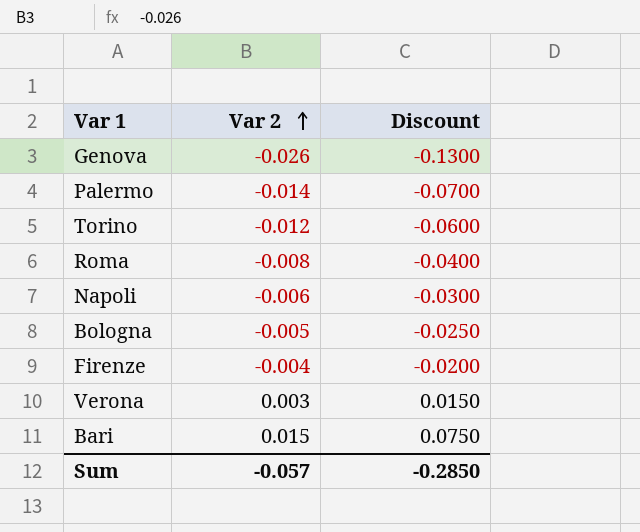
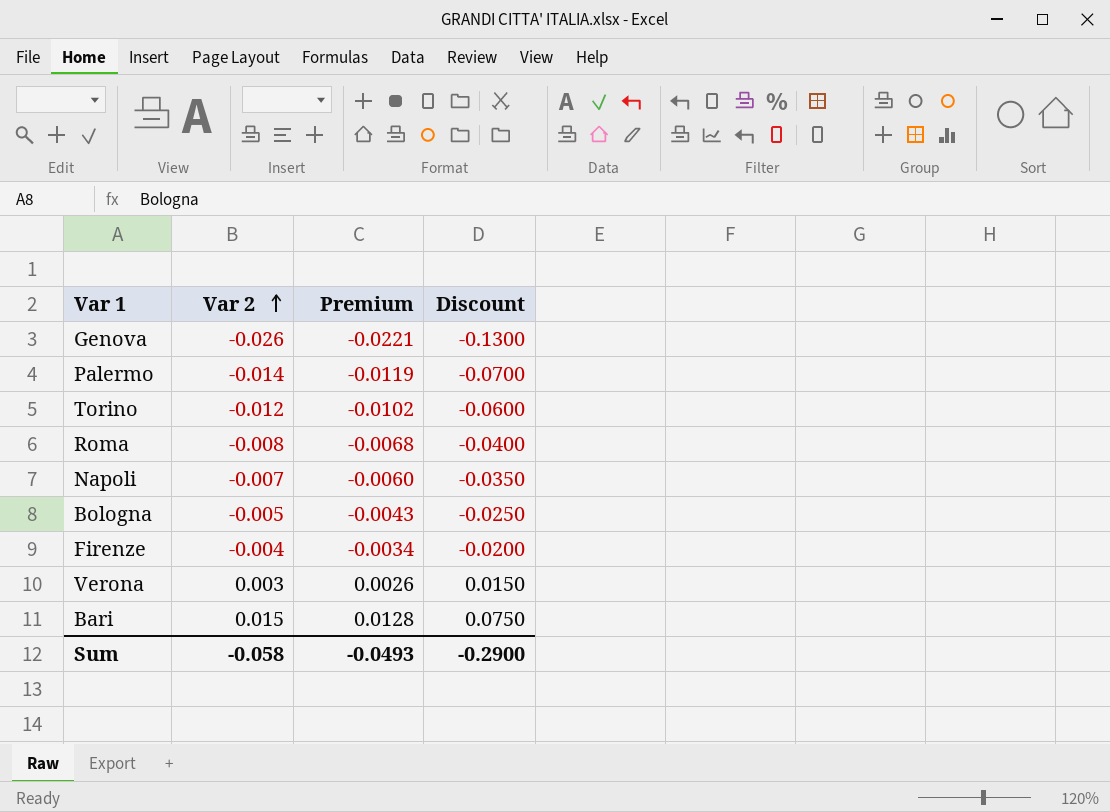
column Premium | formula: none -> [Var 2] * 0.85
Napoli | Var 2: -0.006 -> -0.007
Napoli | Discount: -0.0300 -> -0.0350
Sum | Var 2: -0.057 -> -0.058
Sum | Discount: -0.2850 -> -0.2900

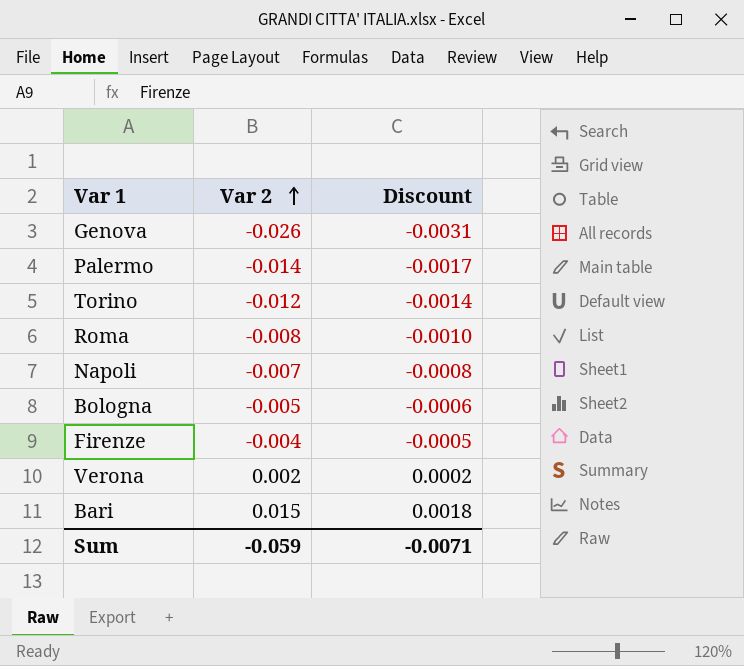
column Premium | formula: [Var 2] * 0.85 -> none
column Discount | formula: [Var 2] * 5 -> [Var 2] * 0.12
Verona | Var 2: 0.003 -> 0.002
Sum | Var 2: -0.058 -> -0.059
Sum | Discount: -0.2900 -> -0.0071

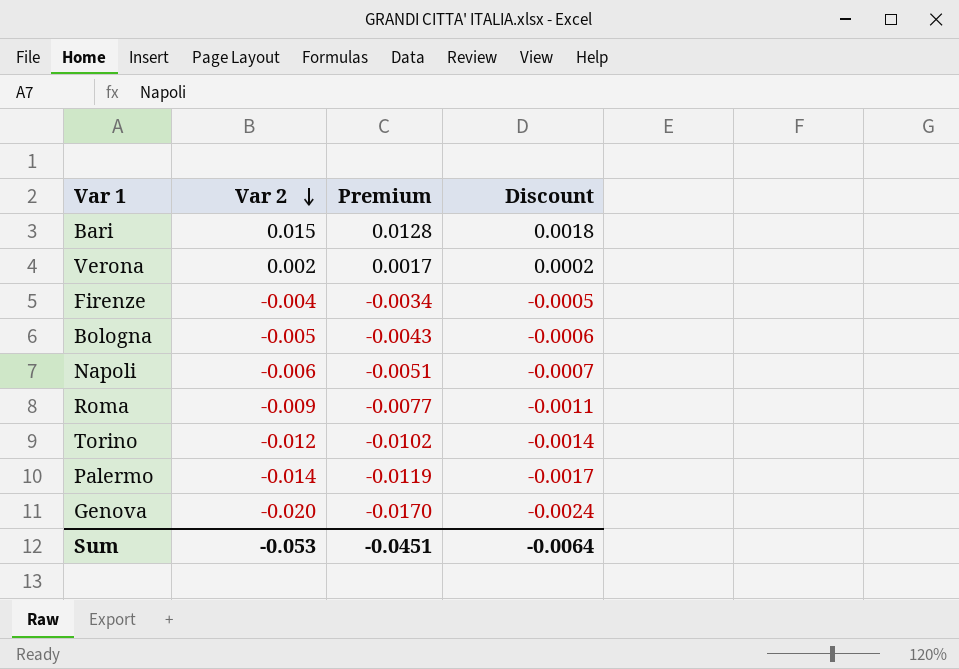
row order: Var 2 ascending -> Var 2 descending
column Premium | formula: none -> [Var 2] * 0.85
Napoli | Var 2: -0.007 -> -0.006
Napoli | Discount: -0.0008 -> -0.0007
Roma | Var 2: -0.008 -> -0.009
Roma | Discount: -0.0010 -> -0.0011
Genova | Var 2: -0.026 -> -0.020
Genova | Discount: -0.0031 -> -0.0024
Sum | Var 2: -0.059 -> -0.053
Sum | Discount: -0.0071 -> -0.0064

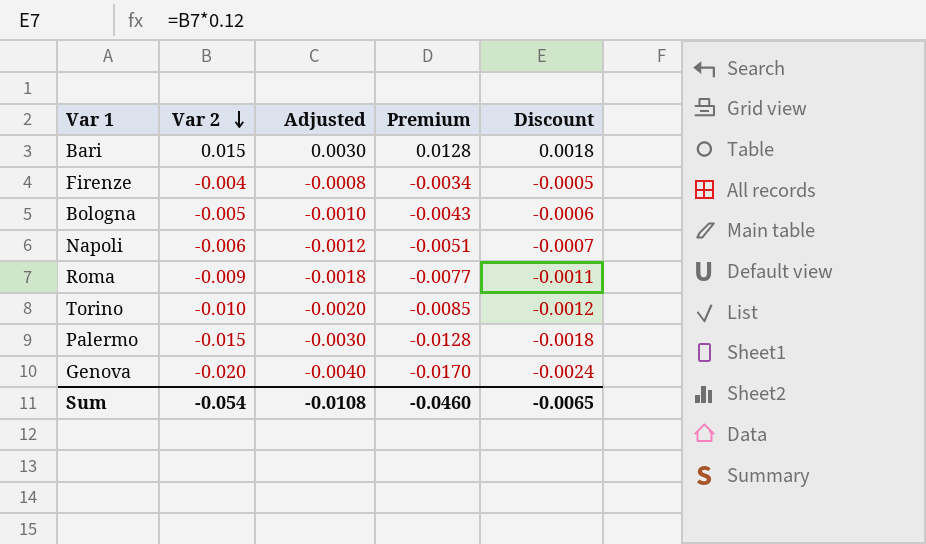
column Adjusted | formula: none -> [Var 2] * 0.2
row Verona: 0.002 | 0.0017 | 0.0002 -> none
Torino | Var 2: -0.012 -> -0.010
Torino | Premium: -0.0102 -> -0.0085
Torino | Discount: -0.0014 -> -0.0012
Palermo | Var 2: -0.014 -> -0.015
Palermo | Premium: -0.0119 -> -0.0128
Palermo | Discount: -0.0017 -> -0.0018
Sum | Var 2: -0.053 -> -0.054
Sum | Premium: -0.0451 -> -0.0460
Sum | Discount: -0.0064 -> -0.0065

